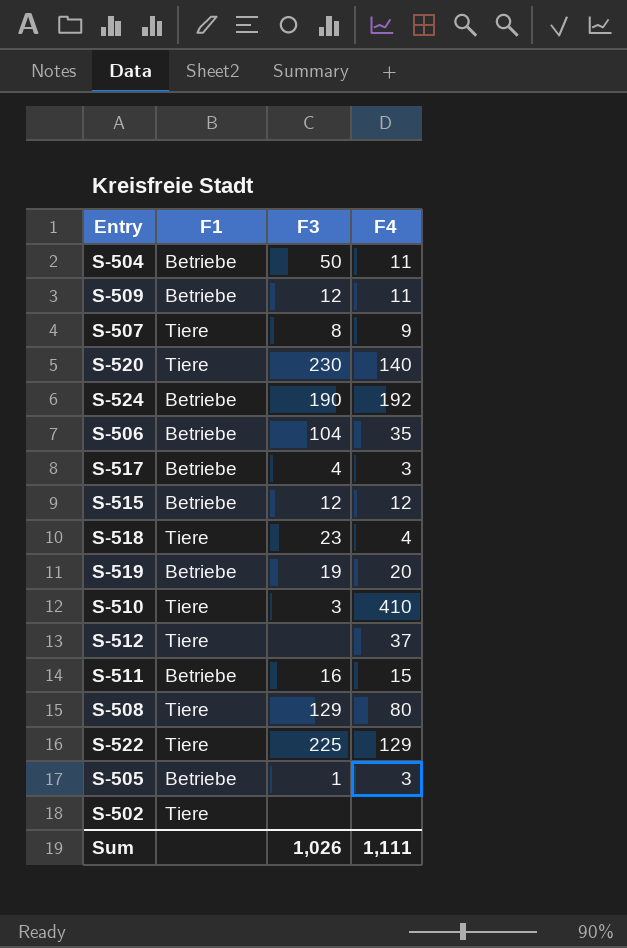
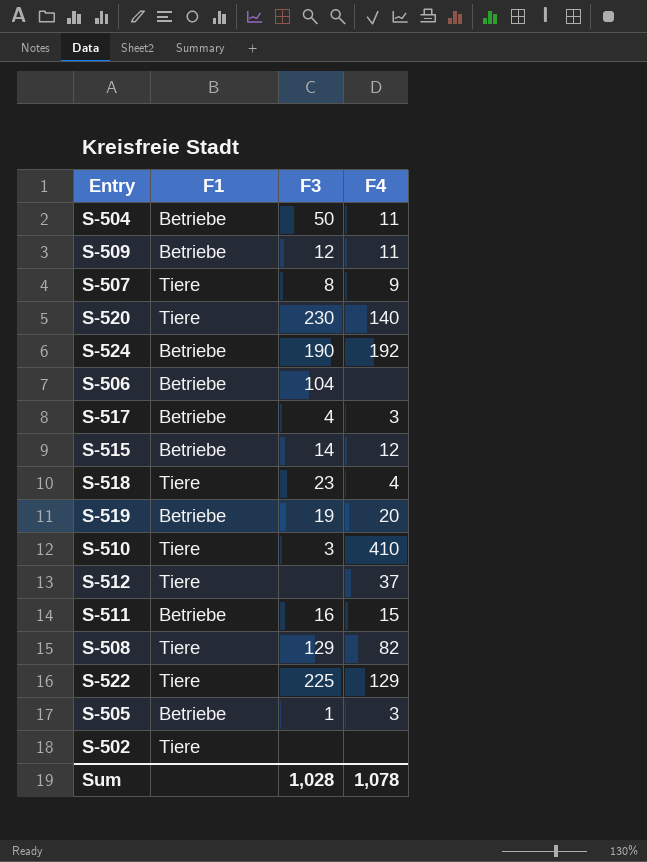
S-506 | F4: 35 -> none
S-515 | F3: 12 -> 14
S-508 | F4: 80 -> 82
Sum | F3: 1,026 -> 1,028
Sum | F4: 1,111 -> 1,078

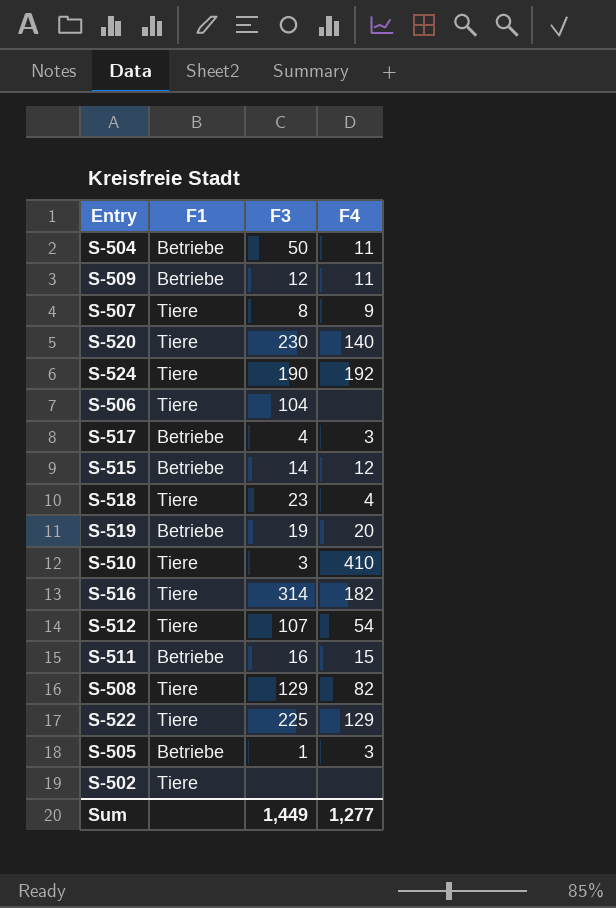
S-524 | F1: Betriebe -> Tiere
S-506 | F1: Betriebe -> Tiere
row S-516: none -> Tiere | 314 | 182
S-512 | F3: none -> 107
S-512 | F4: 37 -> 54
Sum | F3: 1,028 -> 1,449
Sum | F4: 1,078 -> 1,277

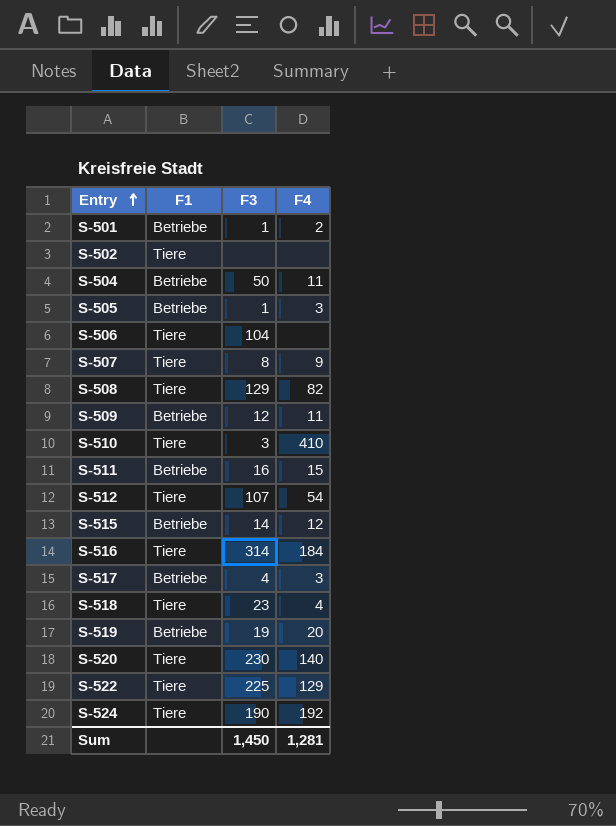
row order: none -> Entry ascending
row S-501: none -> Betriebe | 1 | 2
S-516 | F4: 182 -> 184
Sum | F3: 1,449 -> 1,450
Sum | F4: 1,277 -> 1,281

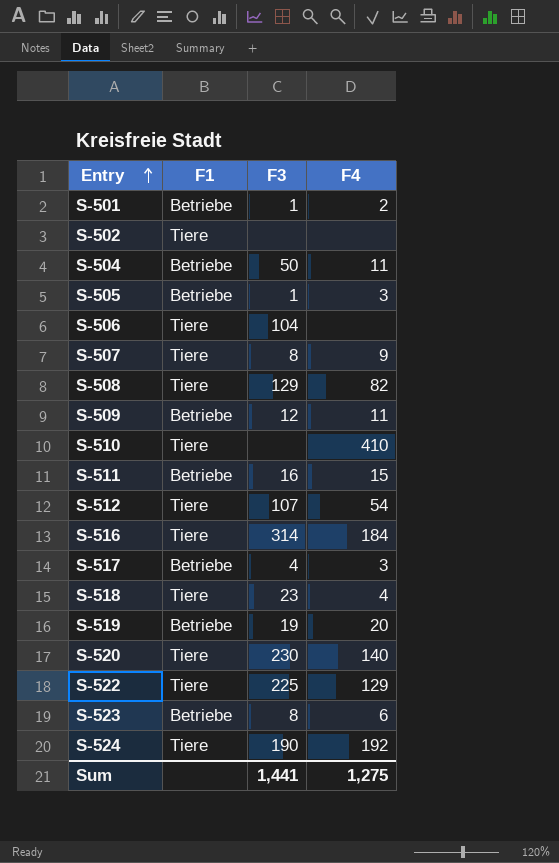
row S-515: Betriebe | 14 | 12 -> none
S-510 | F3: 3 -> none
row S-523: none -> Betriebe | 8 | 6
Sum | F3: 1,450 -> 1,441
Sum | F4: 1,281 -> 1,275

